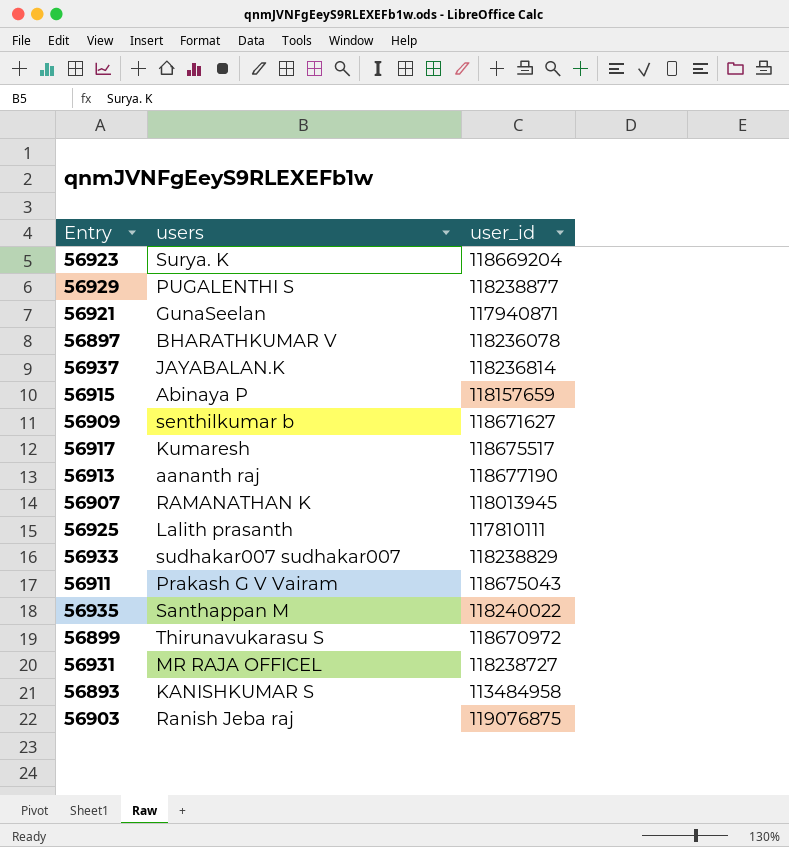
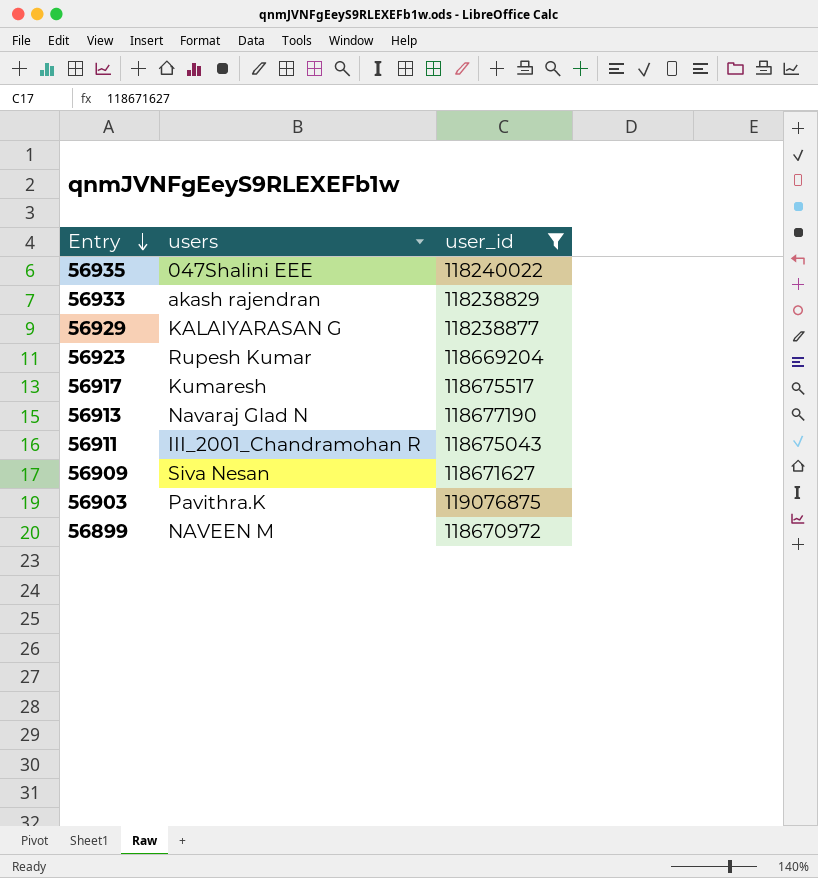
filter: none -> user_id >= 118238829
row order: none -> Entry descending
56935 | users: Santhappan M -> 047Shalini EEE
56933 | users: sudhakar007 sudhakar007 -> akash rajendran
56929 | users: PUGALENTHI S -> KALAIYARASAN G
56923 | users: Surya. K -> Rupesh Kumar
56913 | users: aananth raj -> Navaraj Glad N
56911 | users: Prakash G V Vairam -> III_2001_Chandramohan R
56909 | users: senthilkumar b -> Siva Nesan
56903 | users: Ranish Jeba raj -> Pavithra.K
56899 | users: Thirunavukarasu S -> NAVEEN M

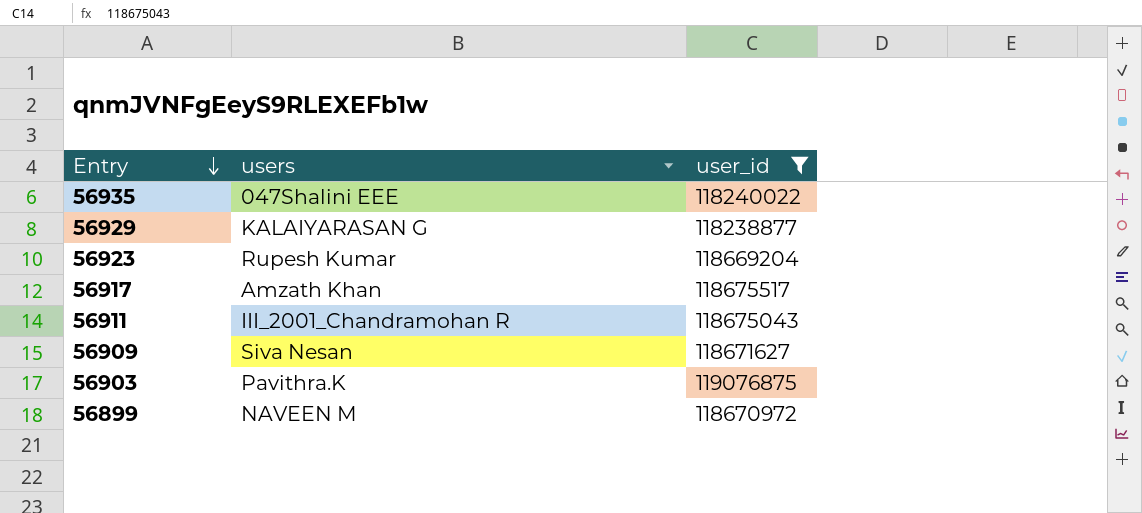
row 56933: akash rajendran | 118238829 -> none
row 56913: Navaraj Glad N | 118677190 -> none
56917 | users: Kumaresh -> Amzath Khan

